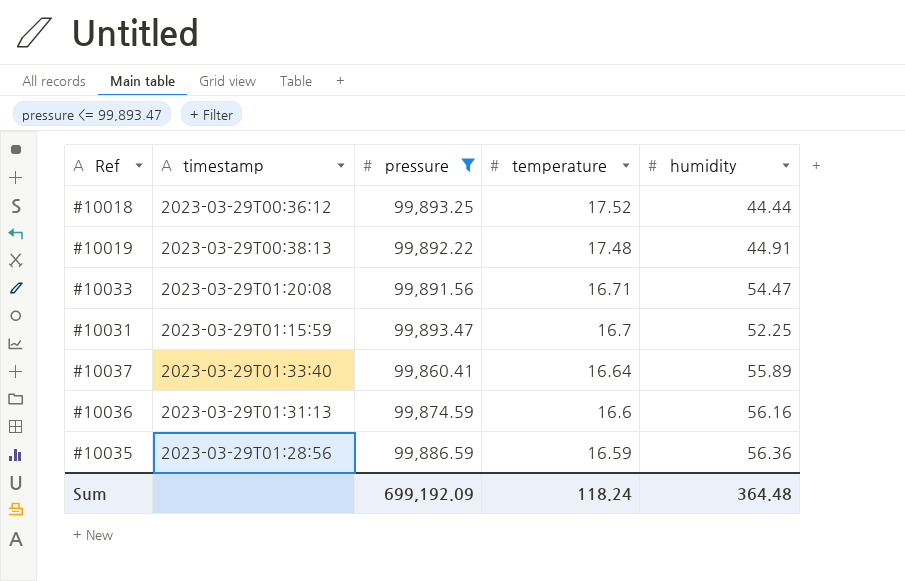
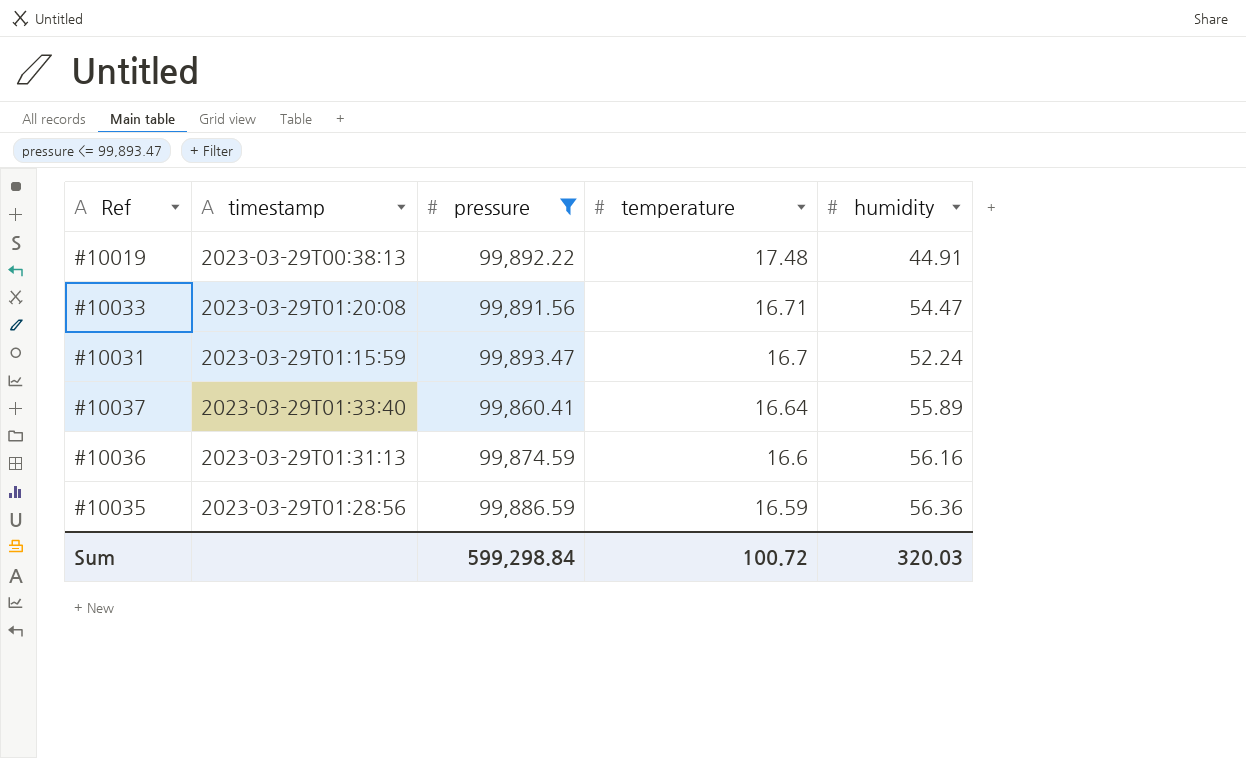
row #10018: 2023-03-29T00:36:12 | 99,893.25 | 17.52 | 44.44 -> none
#10031 | humidity: 52.25 -> 52.24
Sum | pressure: 699,192.09 -> 599,298.84
Sum | temperature: 118.24 -> 100.72
Sum | humidity: 364.48 -> 320.03

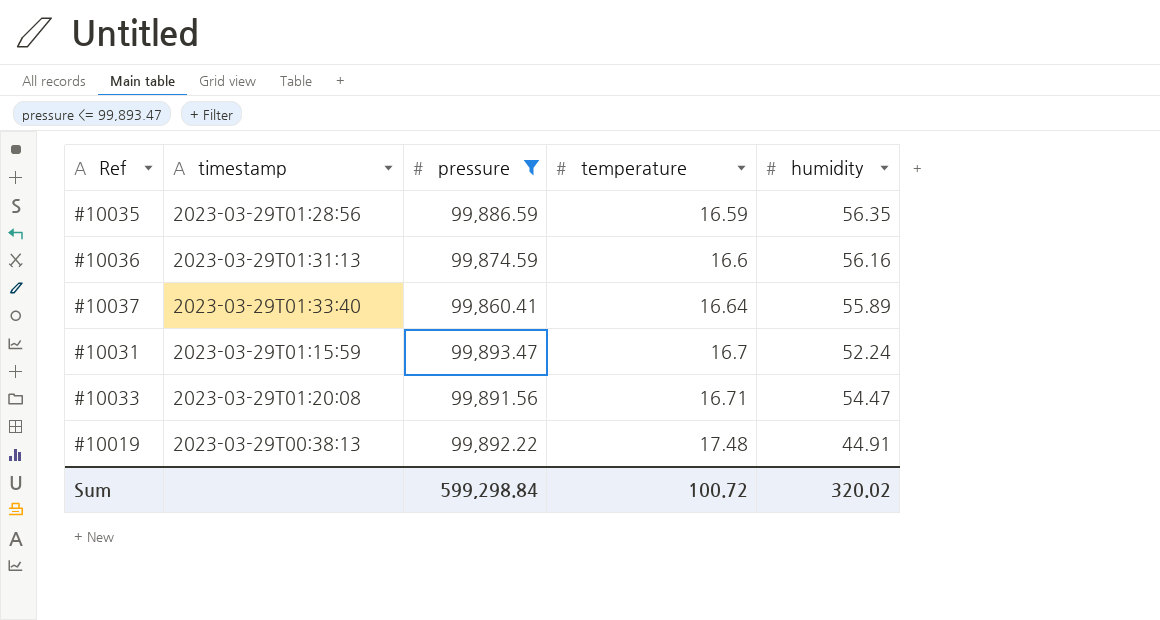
row order: temperature descending -> temperature ascending
#10035 | humidity: 56.36 -> 56.35
Sum | humidity: 320.03 -> 320.02

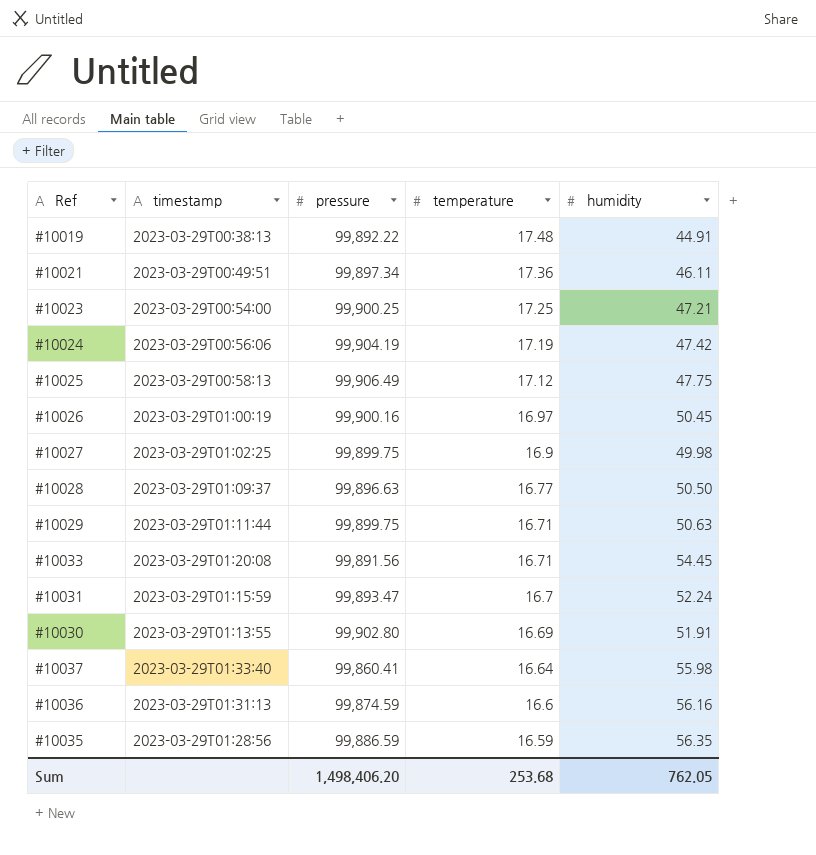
filter: pressure <= 99,893.47 -> none
row order: temperature ascending -> temperature descending
#10033 | humidity: 54.47 -> 54.45
#10037 | humidity: 55.89 -> 55.98
Sum | pressure: 599,298.84 -> 1,498,406.20
Sum | temperature: 100.72 -> 253.68
Sum | humidity: 320.02 -> 762.05

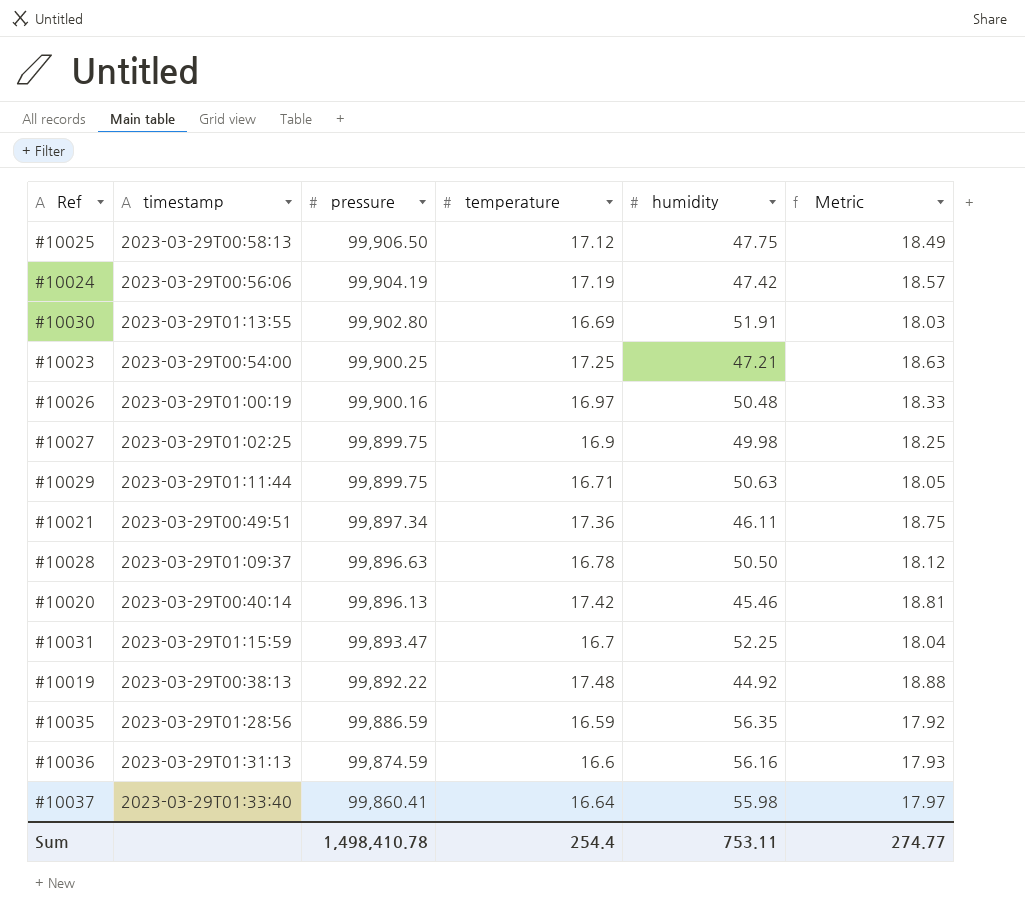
row order: temperature descending -> pressure descending
column Metric | formula: none -> [temperature] * 1.08
row #10033: 2023-03-29T01:20:08 | 99,891.56 | 16.71 | 54.45 -> none
#10025 | pressure: 99,906.49 -> 99,906.50
#10026 | humidity: 50.45 -> 50.48
#10028 | temperature: 16.77 -> 16.78
row #10020: none -> 2023-03-29T00:40:14 | 99,896.13 | 17.42 | 45.46 | 18.81
#10031 | humidity: 52.24 -> 52.25
#10019 | humidity: 44.91 -> 44.92
Sum | pressure: 1,498,406.20 -> 1,498,410.78
Sum | temperature: 253.68 -> 254.4
Sum | humidity: 762.05 -> 753.11

